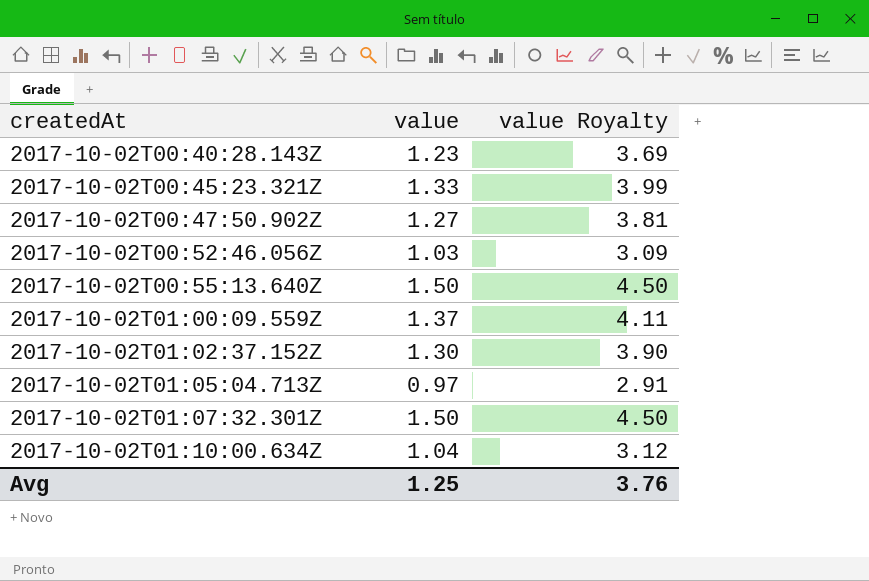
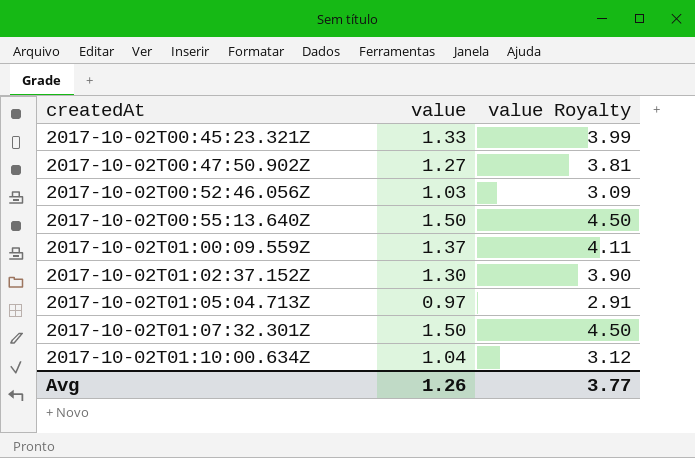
row 2017-10-02T00:40:28.143Z: 1.23 | 3.69 -> none
Avg | value: 1.25 -> 1.26
Avg | value Royalty: 3.76 -> 3.77

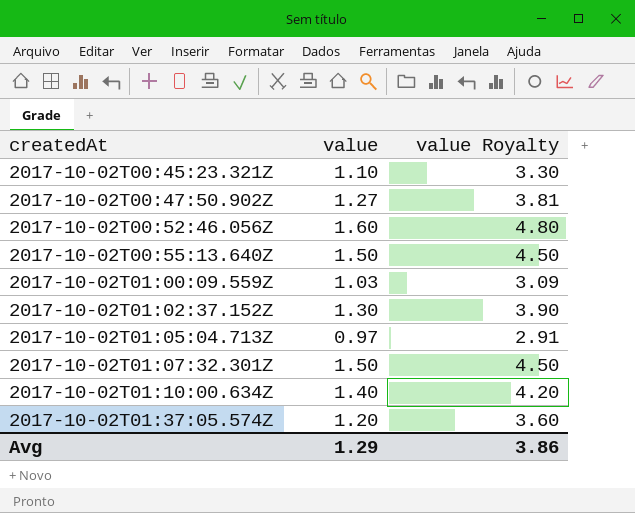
2017-10-02T00:45:23.321Z | value: 1.33 -> 1.10
2017-10-02T00:45:23.321Z | value Royalty: 3.99 -> 3.30
2017-10-02T00:52:46.056Z | value: 1.03 -> 1.60
2017-10-02T00:52:46.056Z | value Royalty: 3.09 -> 4.80
2017-10-02T01:00:09.559Z | value: 1.37 -> 1.03
2017-10-02T01:00:09.559Z | value Royalty: 4.11 -> 3.09
2017-10-02T01:10:00.634Z | value: 1.04 -> 1.40
2017-10-02T01:10:00.634Z | value Royalty: 3.12 -> 4.20
row 2017-10-02T01:37:05.574Z: none -> 1.20 | 3.60
Avg | value: 1.26 -> 1.29
Avg | value Royalty: 3.77 -> 3.86

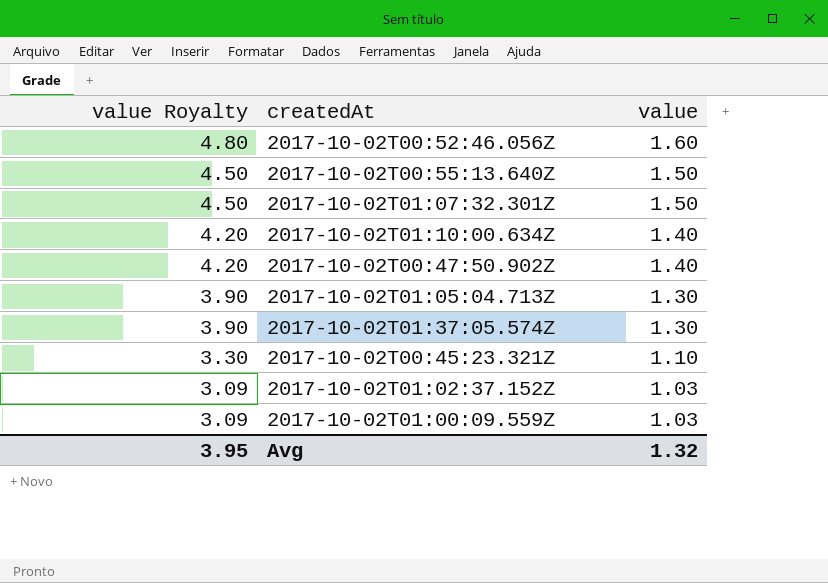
row order: createdAt ascending -> value Royalty descending
column value Royalty | position: 3 -> 1
2017-10-02T00:47:50.902Z | value Royalty: 3.81 -> 4.20
2017-10-02T00:47:50.902Z | value: 1.27 -> 1.40
2017-10-02T01:05:04.713Z | value Royalty: 2.91 -> 3.90
2017-10-02T01:05:04.713Z | value: 0.97 -> 1.30
2017-10-02T01:37:05.574Z | value Royalty: 3.60 -> 3.90
2017-10-02T01:37:05.574Z | value: 1.20 -> 1.30
2017-10-02T01:02:37.152Z | value Royalty: 3.90 -> 3.09
2017-10-02T01:02:37.152Z | value: 1.30 -> 1.03
Avg | value Royalty: 3.86 -> 3.95
Avg | value: 1.29 -> 1.32

